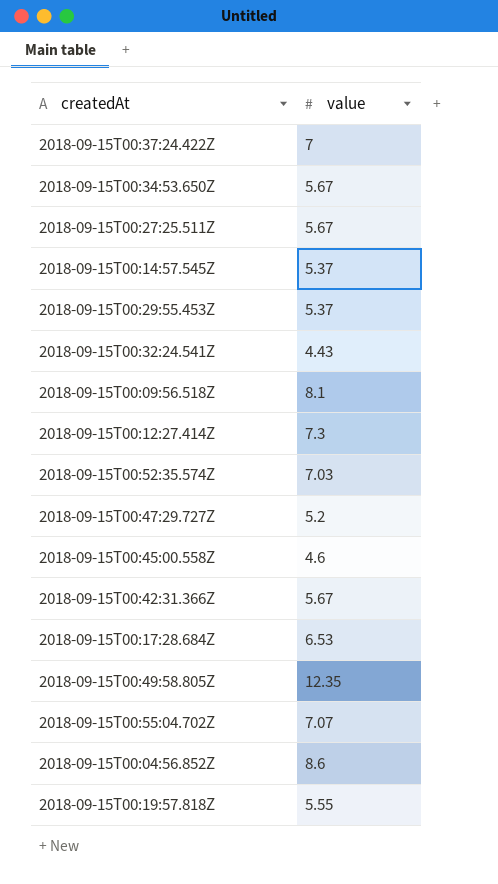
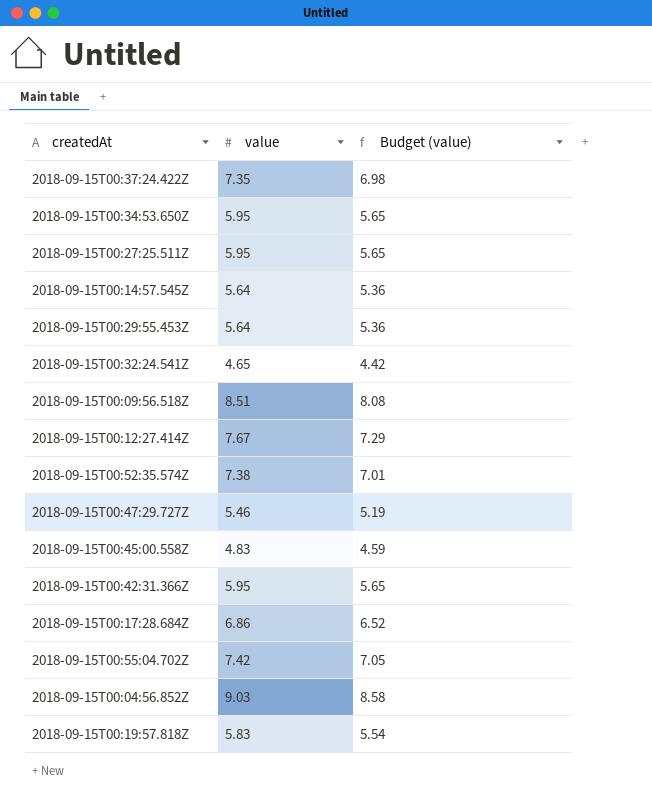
column Budget (value) | formula: none -> [value] * 0.95
row 2018-09-15T00:49:58.805Z: 12.35 -> none
2018-09-15T00:37:24.422Z | value: 7 -> 7.35
2018-09-15T00:34:53.650Z | value: 5.67 -> 5.95
2018-09-15T00:27:25.511Z | value: 5.67 -> 5.95
2018-09-15T00:14:57.545Z | value: 5.37 -> 5.64
2018-09-15T00:29:55.453Z | value: 5.37 -> 5.64
2018-09-15T00:32:24.541Z | value: 4.43 -> 4.65
2018-09-15T00:09:56.518Z | value: 8.1 -> 8.51
2018-09-15T00:12:27.414Z | value: 7.3 -> 7.67
2018-09-15T00:52:35.574Z | value: 7.03 -> 7.38
2018-09-15T00:47:29.727Z | value: 5.2 -> 5.46
2018-09-15T00:45:00.558Z | value: 4.6 -> 4.83
2018-09-15T00:42:31.366Z | value: 5.67 -> 5.95
2018-09-15T00:17:28.684Z | value: 6.53 -> 6.86
2018-09-15T00:55:04.702Z | value: 7.07 -> 7.42
2018-09-15T00:04:56.852Z | value: 8.6 -> 9.03
2018-09-15T00:19:57.818Z | value: 5.55 -> 5.83

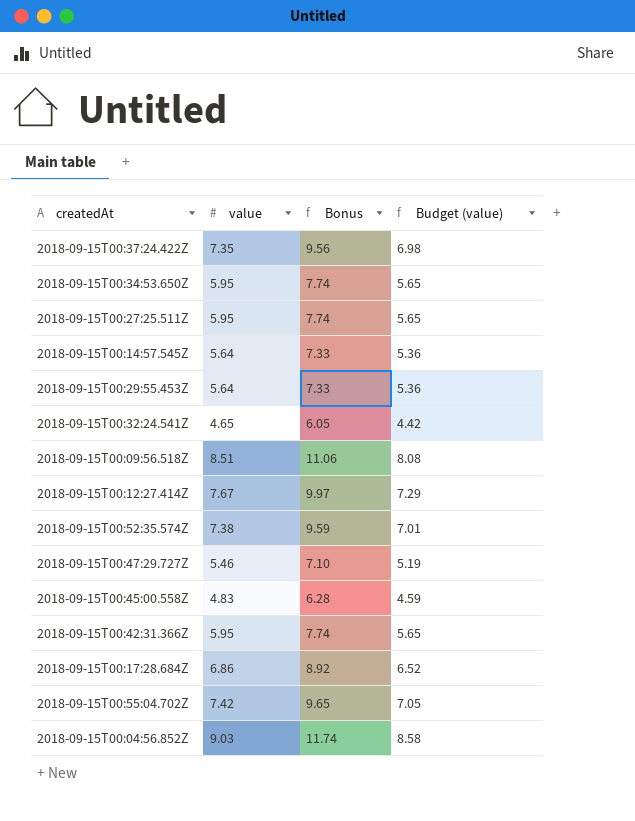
column Bonus | formula: none -> [value] * 1.3
row 2018-09-15T00:19:57.818Z: 5.83 | 5.54 -> none

